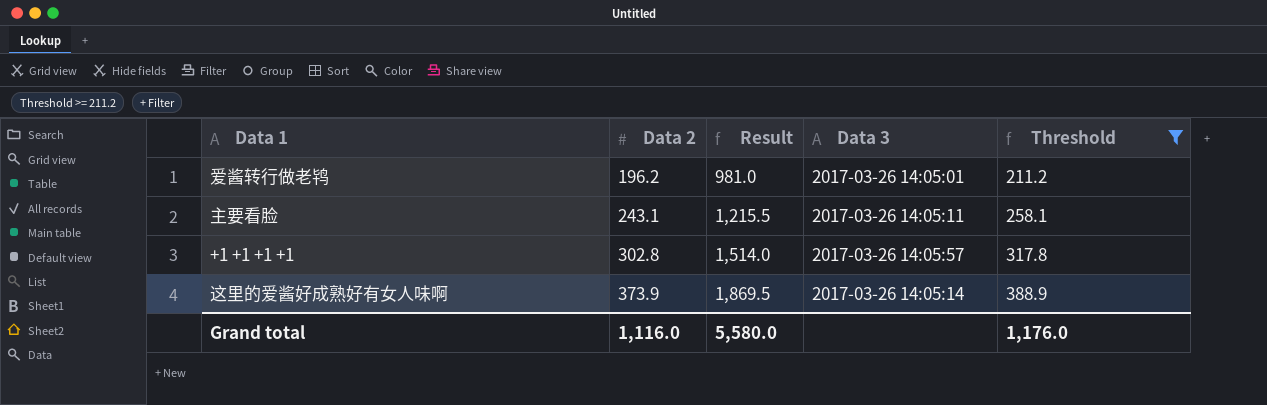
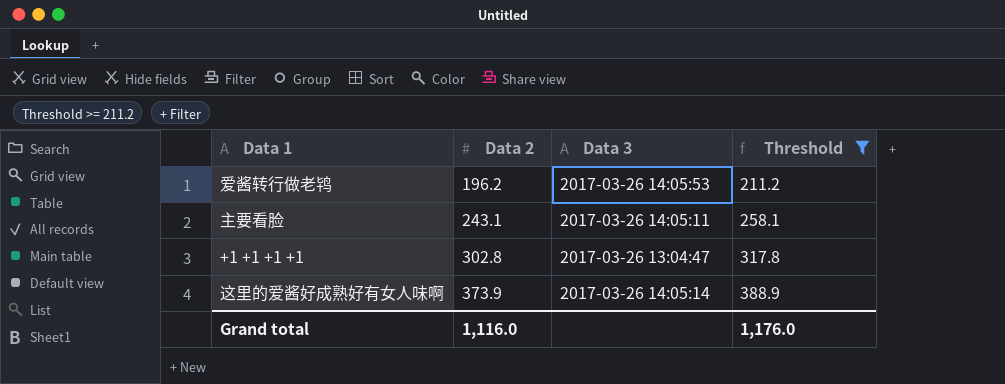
column Result | formula: [Data 2] * 5 -> none
爱酱转行做老鸨 | Data 3: 2017-03-26 14:05:01 -> 2017-03-26 14:05:53
+1 +1 +1 +1 | Data 3: 2017-03-26 14:05:57 -> 2017-03-26 13:04:47

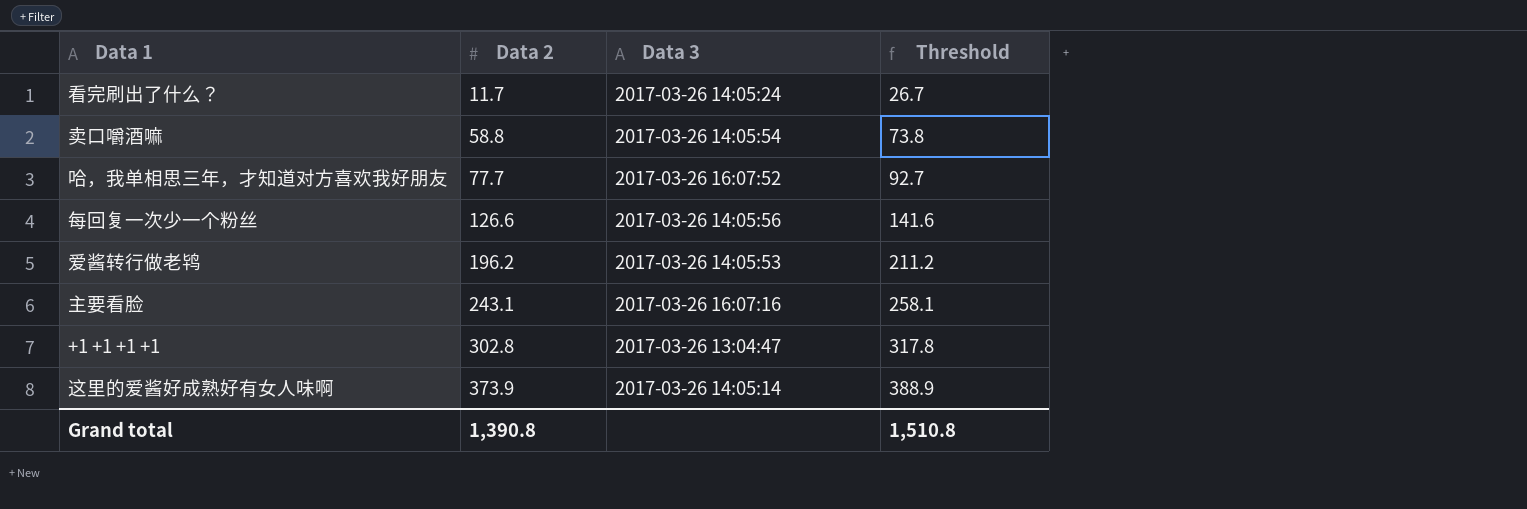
filter: Threshold >= 211.2 -> none
主要看脸 | Data 3: 2017-03-26 14:05:11 -> 2017-03-26 16:07:16
Grand total | Data 2: 1,116.0 -> 1,390.8
Grand total | Threshold: 1,176.0 -> 1,510.8

